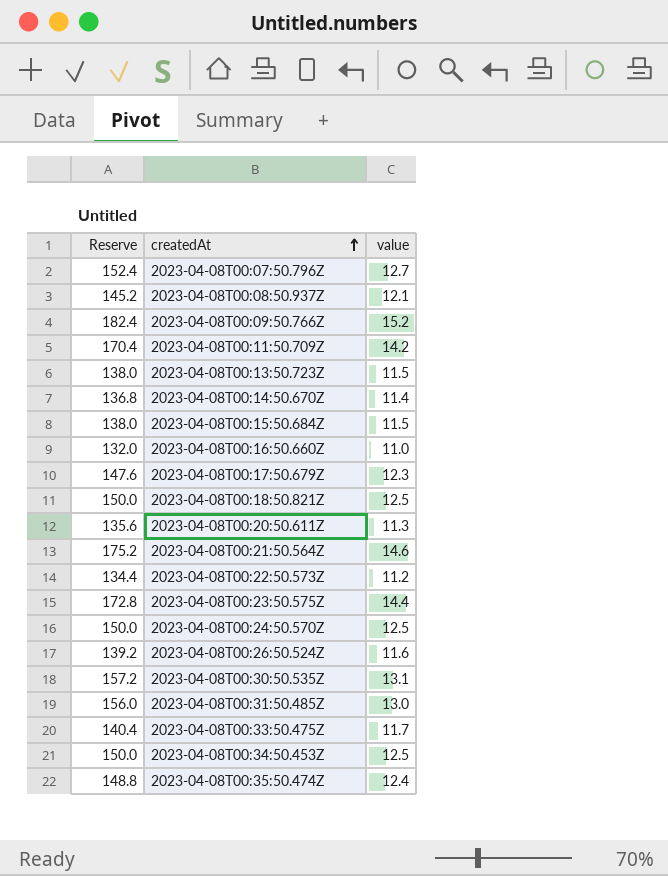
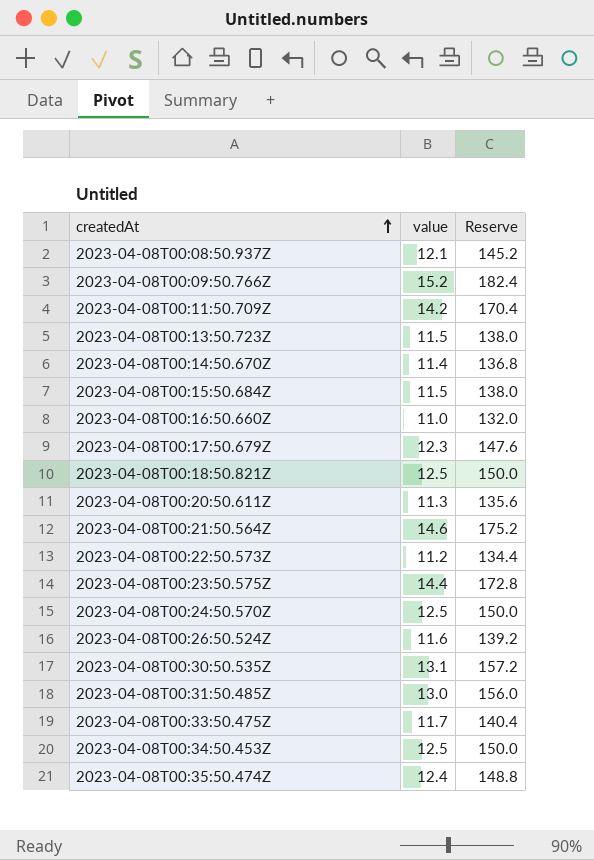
column Reserve | position: 1 -> 3
row 2023-04-08T00:07:50.796Z: 152.4 | 12.7 -> none

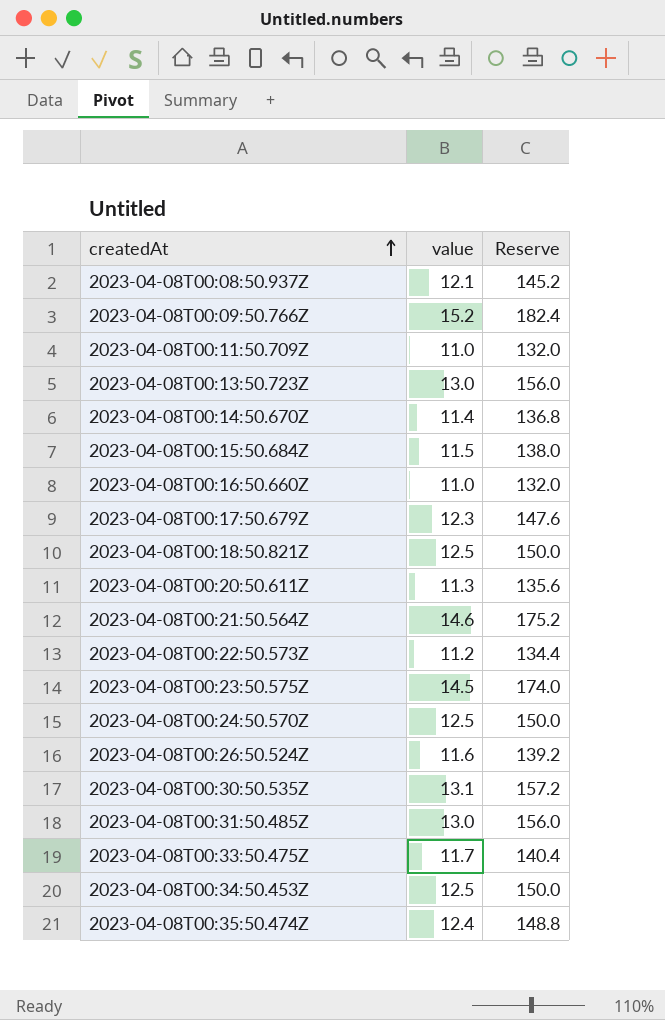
2023-04-08T00:11:50.709Z | value: 14.2 -> 11.0
2023-04-08T00:11:50.709Z | Reserve: 170.4 -> 132.0
2023-04-08T00:13:50.723Z | value: 11.5 -> 13.0
2023-04-08T00:13:50.723Z | Reserve: 138.0 -> 156.0
2023-04-08T00:23:50.575Z | value: 14.4 -> 14.5
2023-04-08T00:23:50.575Z | Reserve: 172.8 -> 174.0

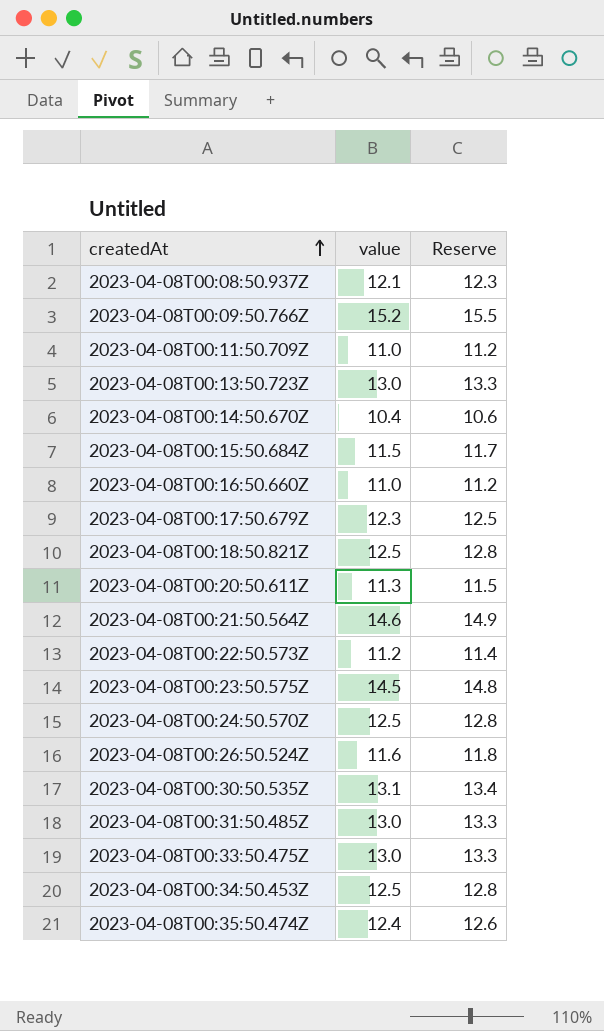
column Reserve | formula: [value] * 12 -> [value] * 1.02
2023-04-08T00:14:50.670Z | value: 11.4 -> 10.4
2023-04-08T00:33:50.475Z | value: 11.7 -> 13.0

